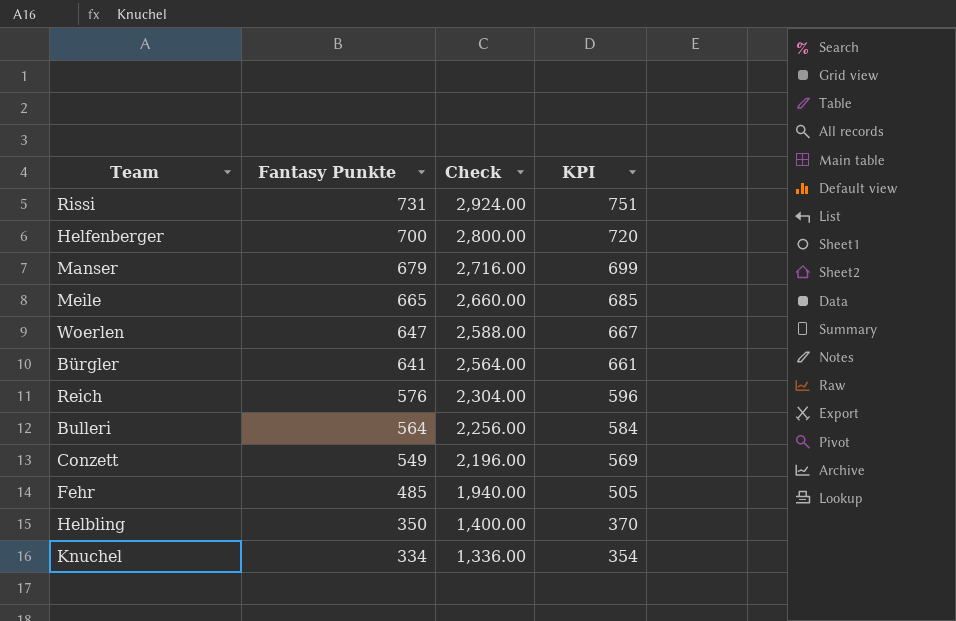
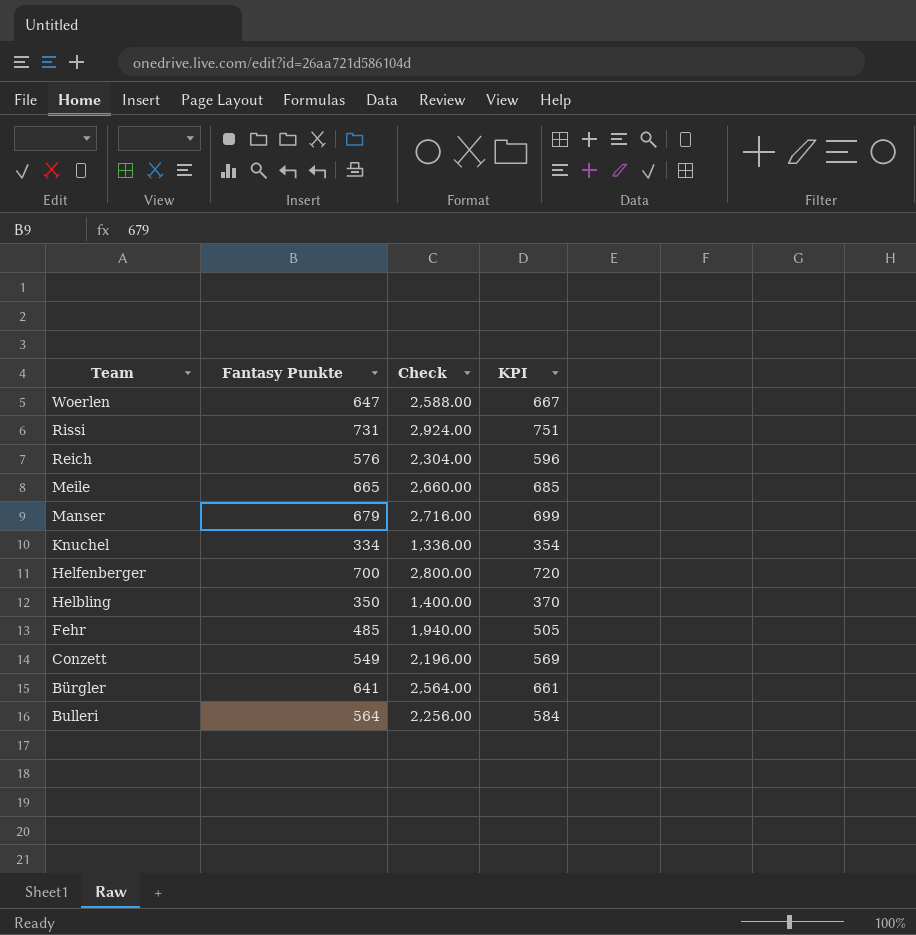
row order: Fantasy Punkte descending -> Team descending

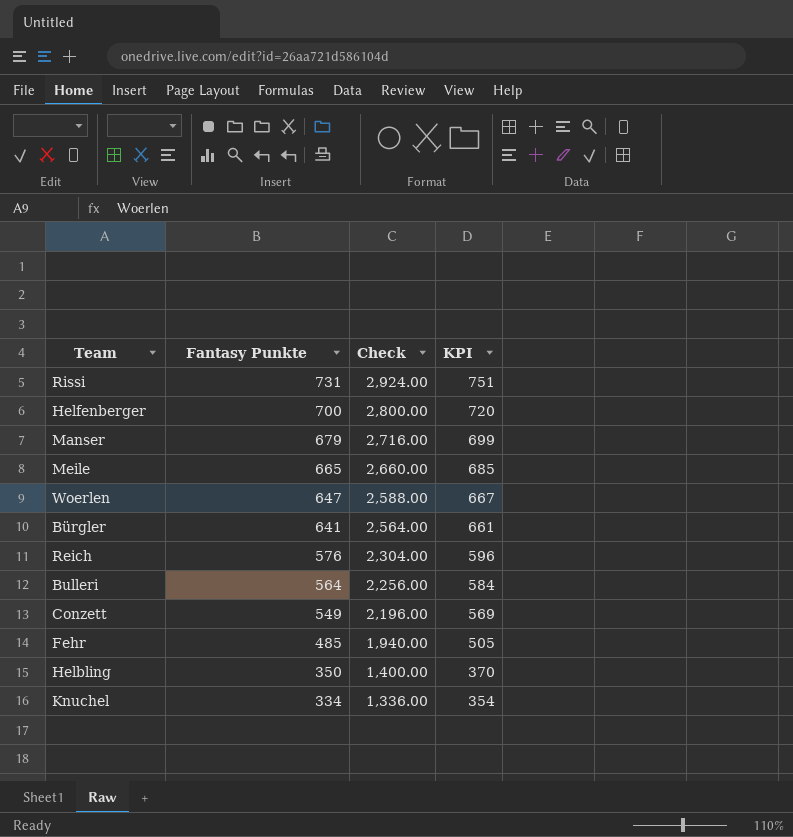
row order: Team descending -> Fantasy Punkte descending

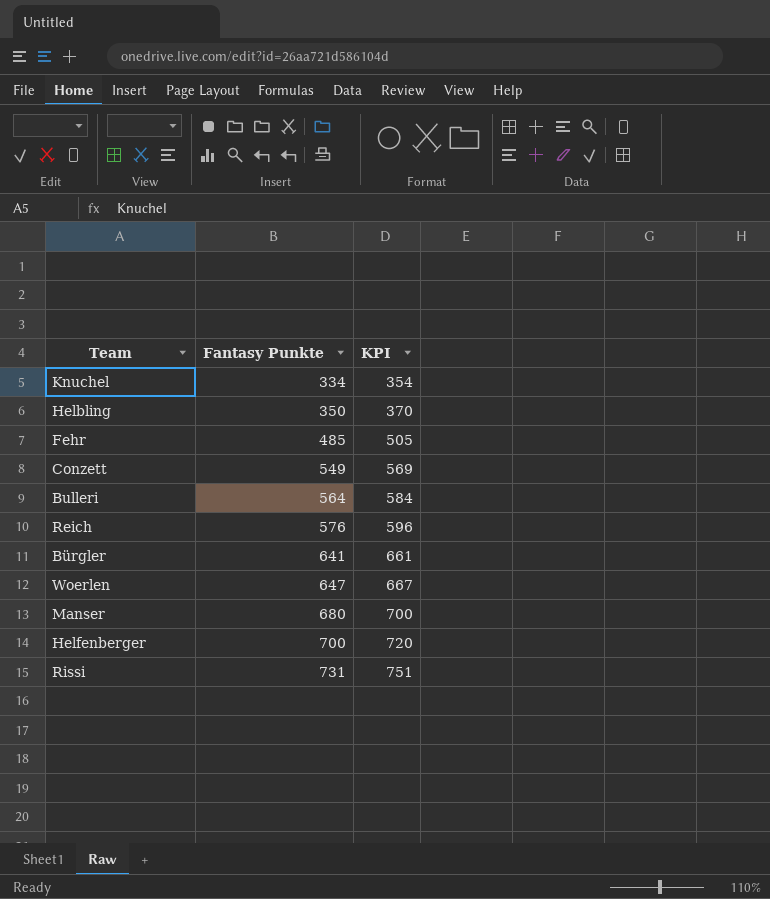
row order: Fantasy Punkte descending -> Fantasy Punkte ascending
column Check | formula: [Fantasy Punkte] * 4 -> none
row Meile: 665 | 2,660.00 | 685 -> none
Manser | Fantasy Punkte: 679 -> 680
Manser | KPI: 699 -> 700

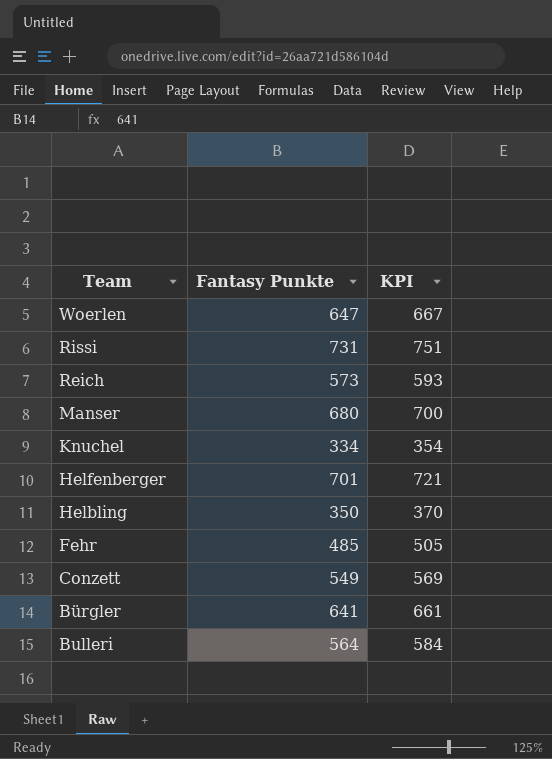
row order: Fantasy Punkte ascending -> Team descending
Reich | Fantasy Punkte: 576 -> 573
Reich | KPI: 596 -> 593
Helfenberger | Fantasy Punkte: 700 -> 701
Helfenberger | KPI: 720 -> 721

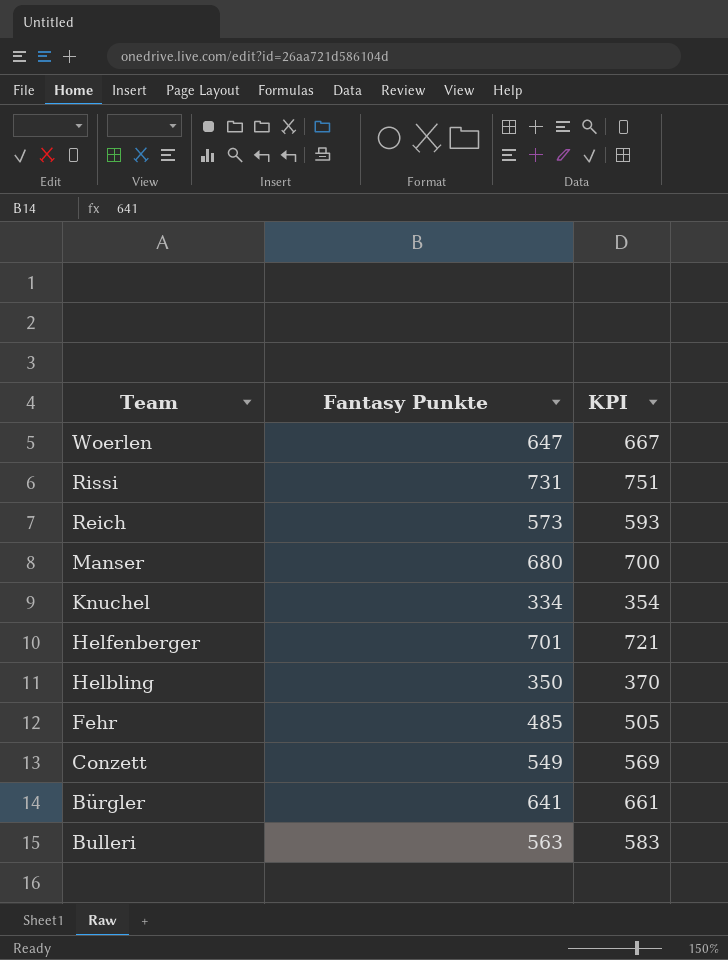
Bulleri | Fantasy Punkte: 564 -> 563
Bulleri | KPI: 584 -> 583

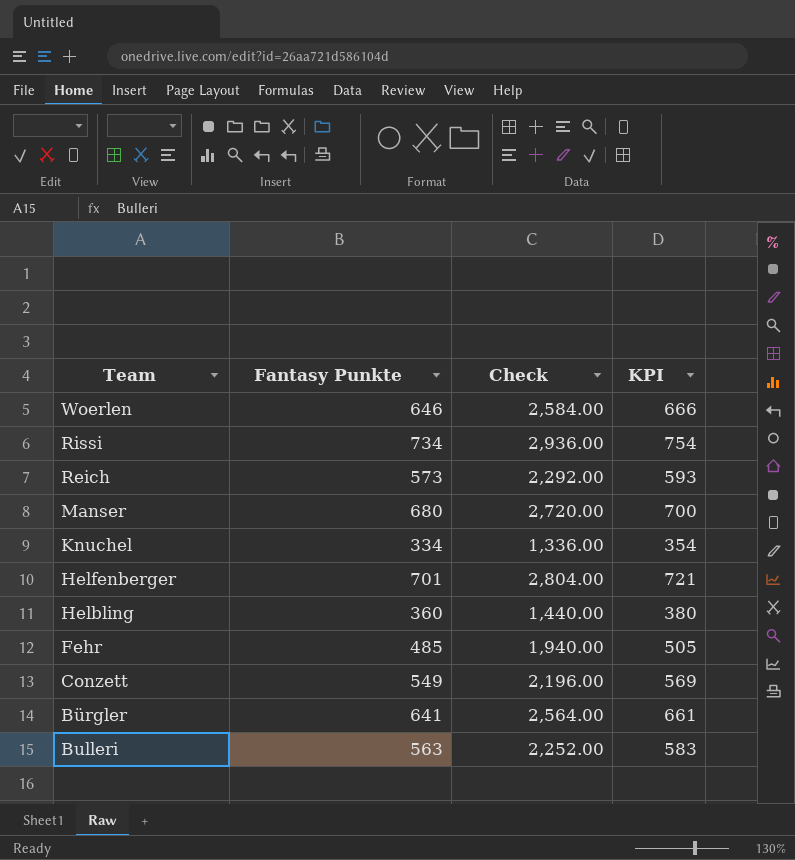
column Check | formula: none -> [Fantasy Punkte] * 4
Woerlen | Fantasy Punkte: 647 -> 646
Woerlen | KPI: 667 -> 666
Rissi | Fantasy Punkte: 731 -> 734
Rissi | KPI: 751 -> 754
Helbling | Fantasy Punkte: 350 -> 360
Helbling | KPI: 370 -> 380

